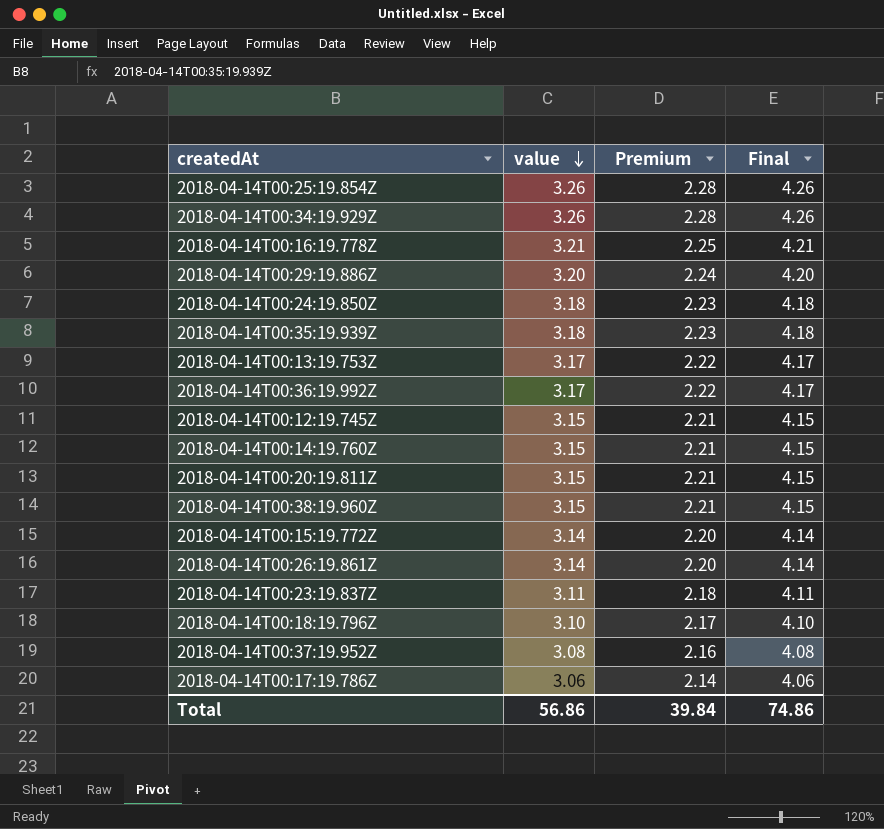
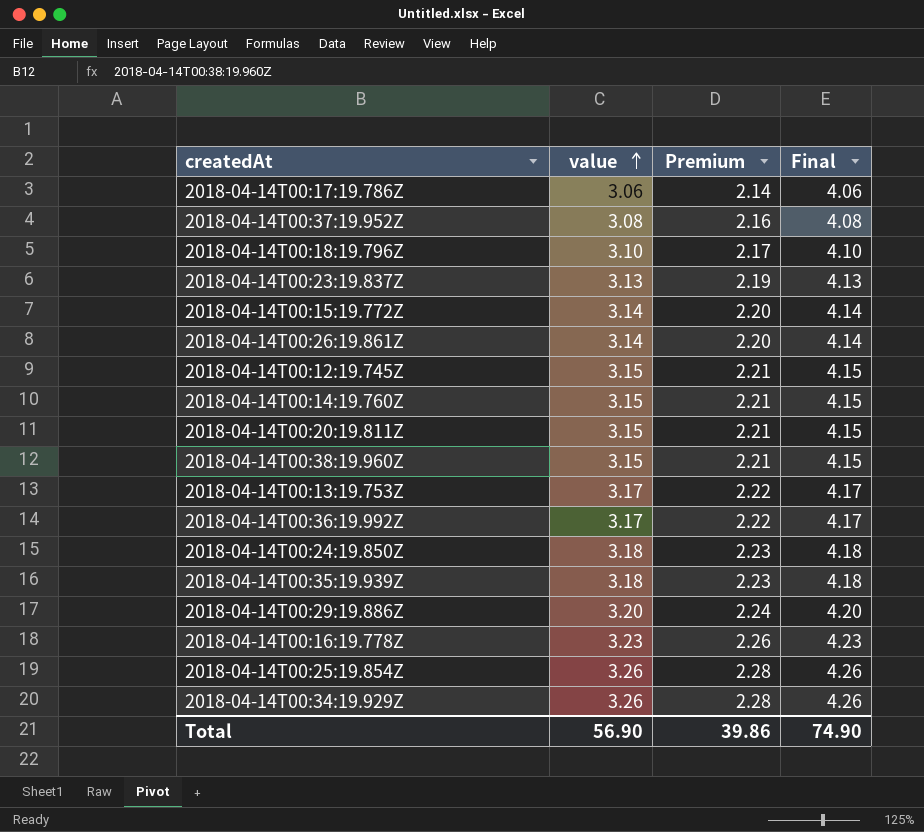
row order: value descending -> value ascending
2018-04-14T00:23:19.837Z | value: 3.11 -> 3.13
2018-04-14T00:23:19.837Z | Premium: 2.18 -> 2.19
2018-04-14T00:23:19.837Z | Final: 4.11 -> 4.13
2018-04-14T00:16:19.778Z | value: 3.21 -> 3.23
2018-04-14T00:16:19.778Z | Premium: 2.25 -> 2.26
2018-04-14T00:16:19.778Z | Final: 4.21 -> 4.23
Total | value: 56.86 -> 56.90
Total | Premium: 39.84 -> 39.86
Total | Final: 74.86 -> 74.90

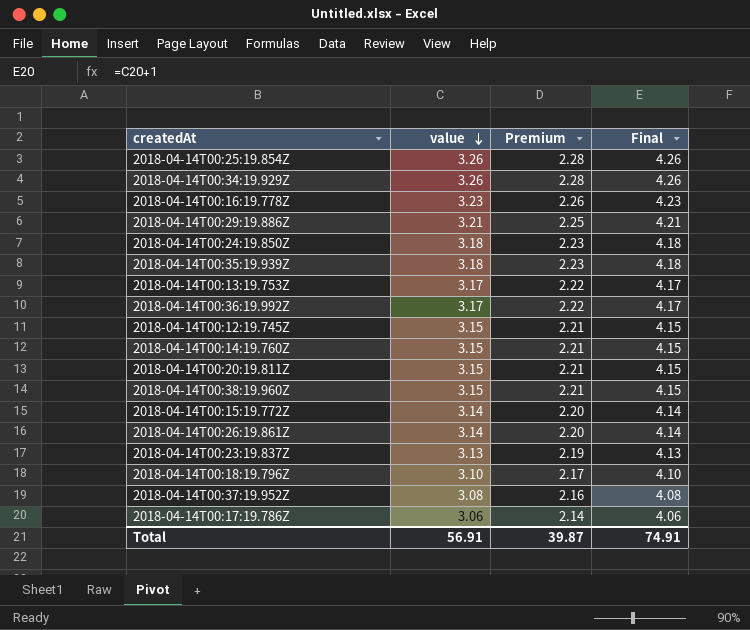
row order: value ascending -> value descending
2018-04-14T00:29:19.886Z | value: 3.20 -> 3.21
2018-04-14T00:29:19.886Z | Premium: 2.24 -> 2.25
2018-04-14T00:29:19.886Z | Final: 4.20 -> 4.21
Total | value: 56.90 -> 56.91
Total | Premium: 39.86 -> 39.87
Total | Final: 74.90 -> 74.91

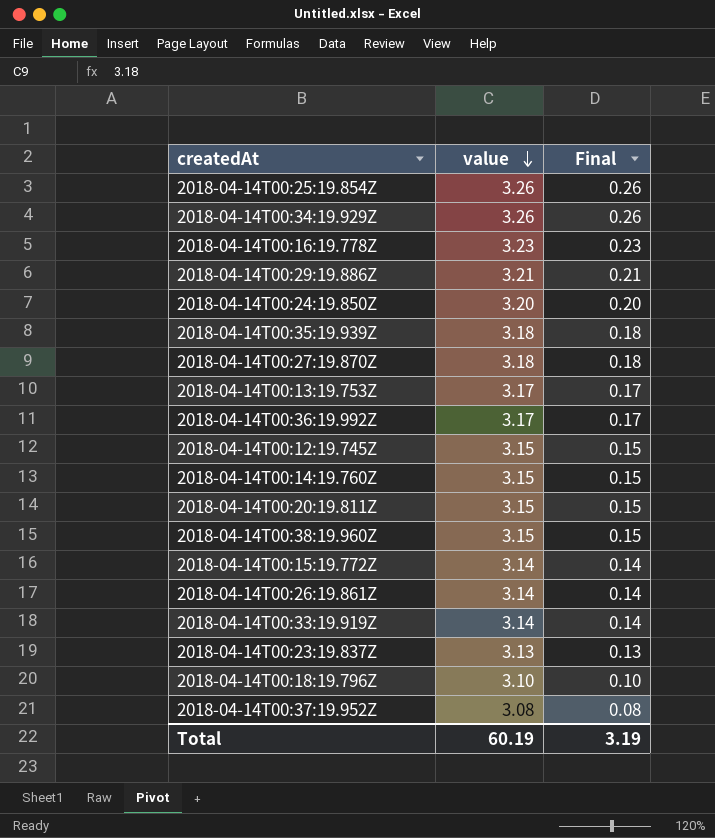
column Premium | formula: [value] * 0.7 -> none
column Final | formula: [value] + 1 -> [value] - 3
row 2018-04-14T00:17:19.786Z: 3.06 | 2.14 | 4.06 -> none
2018-04-14T00:24:19.850Z | value: 3.18 -> 3.20
row 2018-04-14T00:27:19.870Z: none -> 3.18 | 0.18
row 2018-04-14T00:33:19.919Z: none -> 3.14 | 0.14
Total | value: 56.91 -> 60.19
Total | Final: 74.91 -> 3.19

